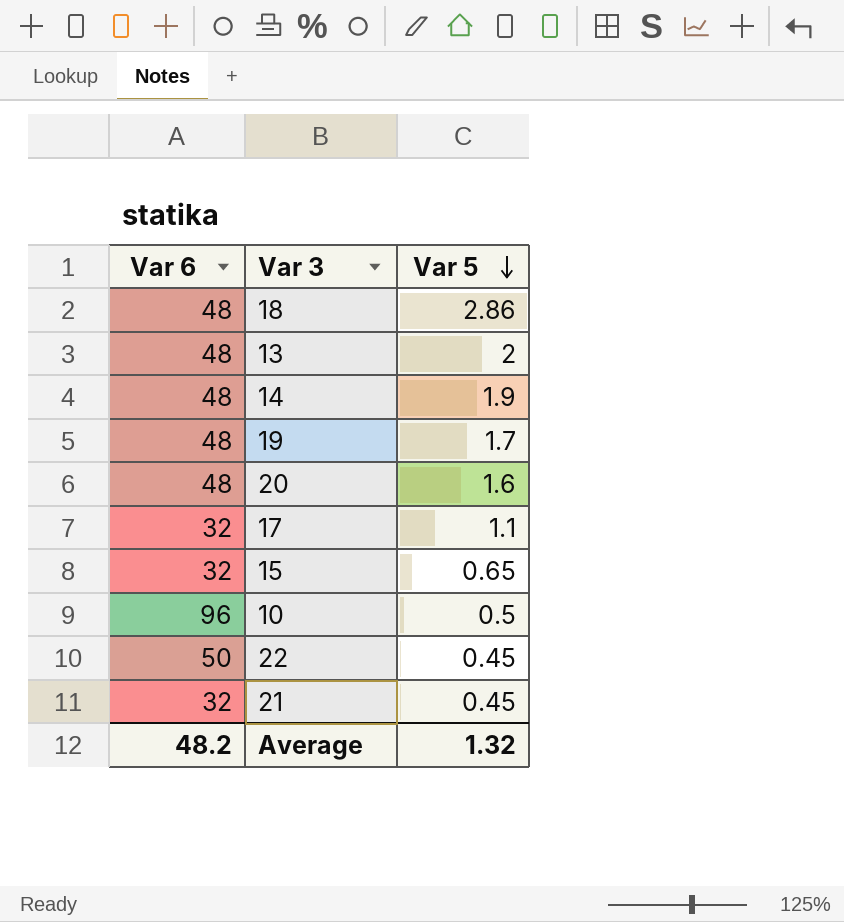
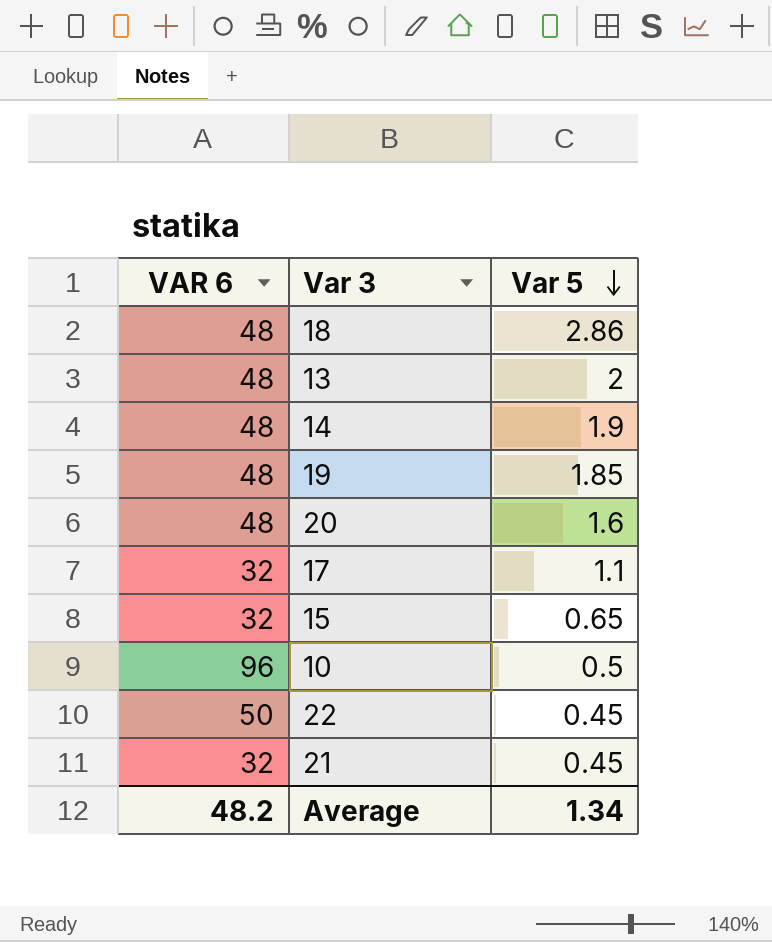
column name: Var 6 -> VAR 6
19 | Var 5: 1.7 -> 1.85
Average | Var 5: 1.32 -> 1.34

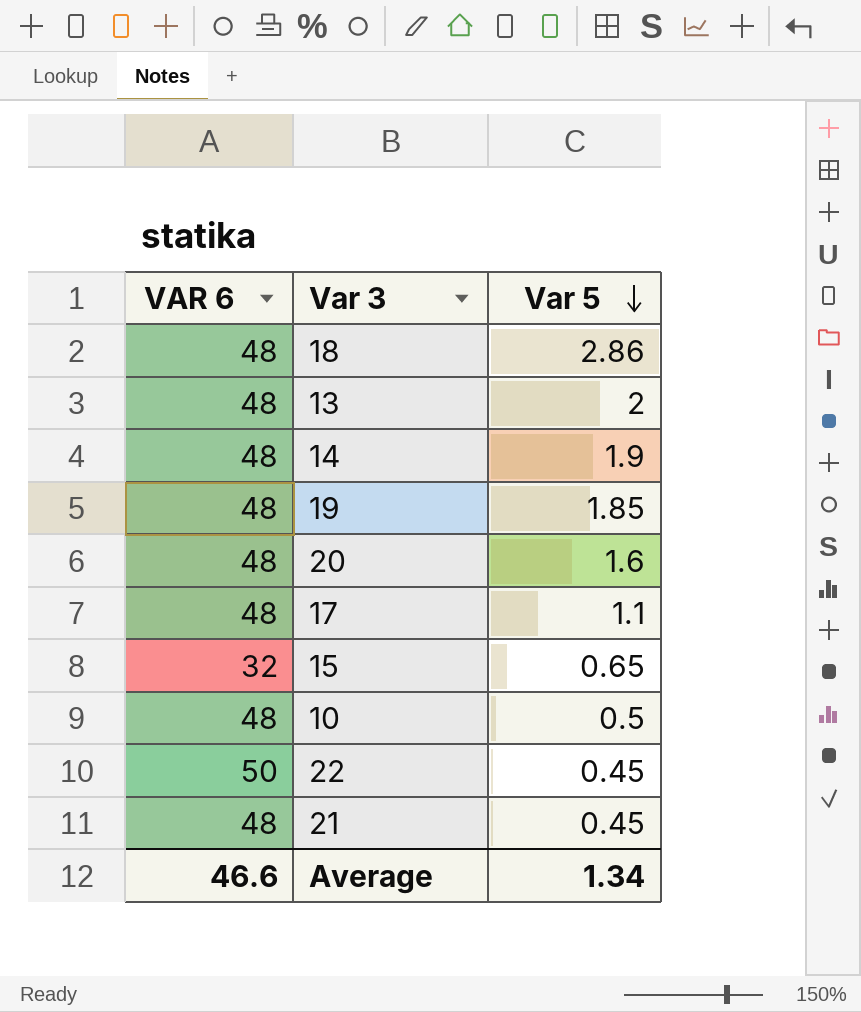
17 | VAR 6: 32 -> 48
10 | VAR 6: 96 -> 48
21 | VAR 6: 32 -> 48
Average | VAR 6: 48.2 -> 46.6

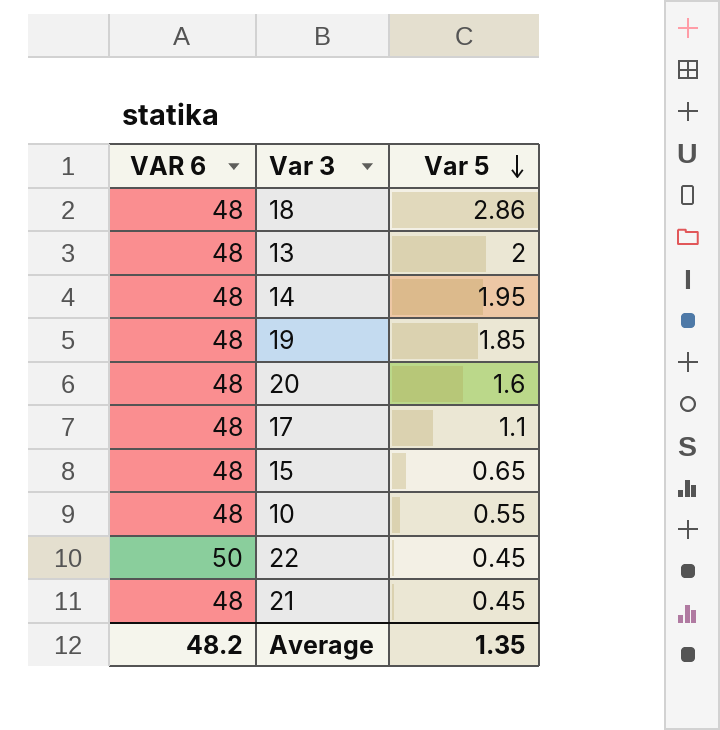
14 | Var 5: 1.9 -> 1.95
15 | VAR 6: 32 -> 48
10 | Var 5: 0.5 -> 0.55
Average | VAR 6: 46.6 -> 48.2
Average | Var 5: 1.34 -> 1.35

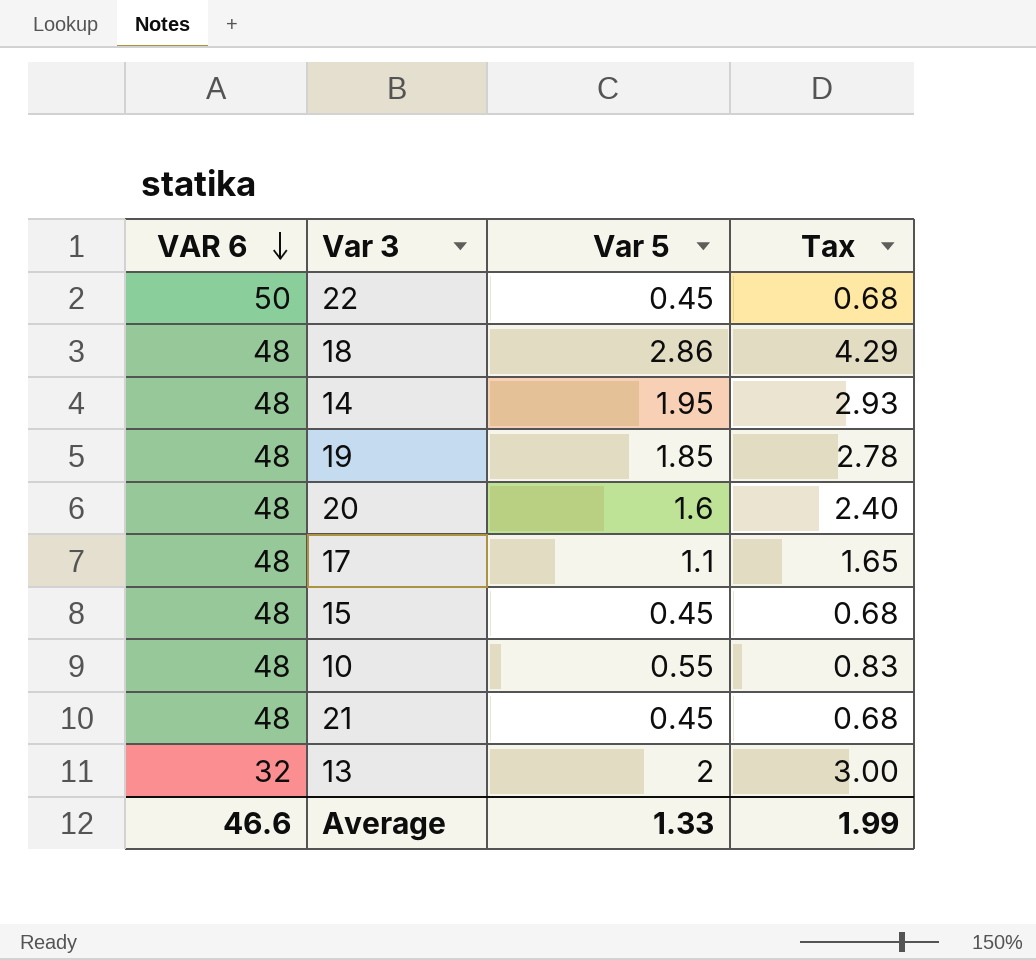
row order: Var 5 descending -> VAR 6 descending
column Tax | formula: none -> [Var 5] * 1.5
15 | Var 5: 0.65 -> 0.45
13 | VAR 6: 48 -> 32
Average | VAR 6: 48.2 -> 46.6
Average | Var 5: 1.35 -> 1.33

